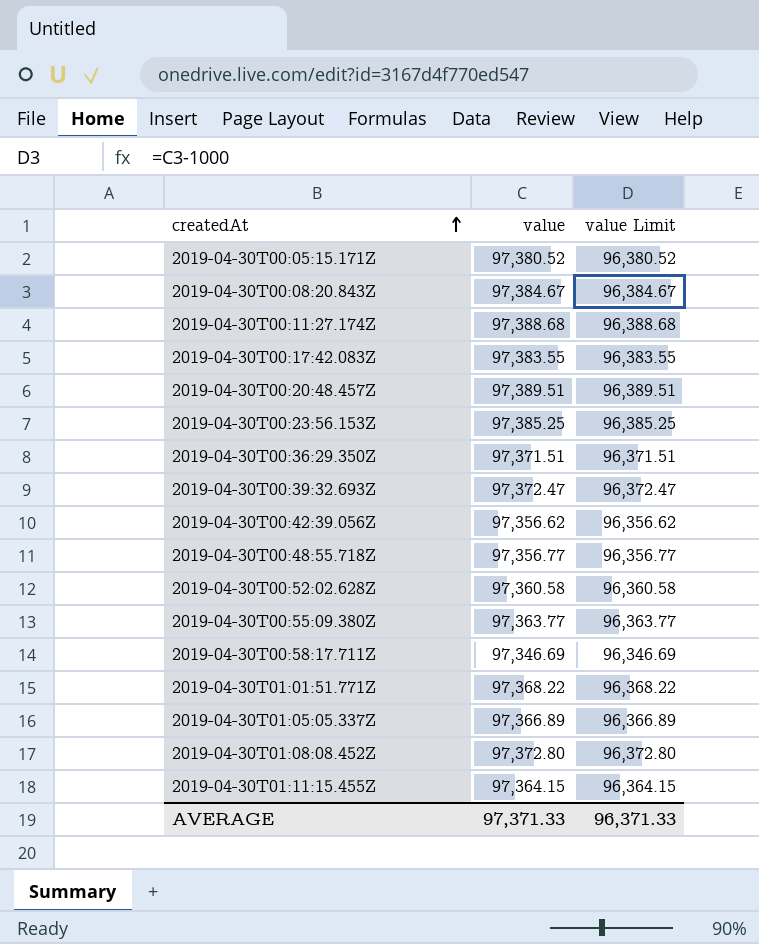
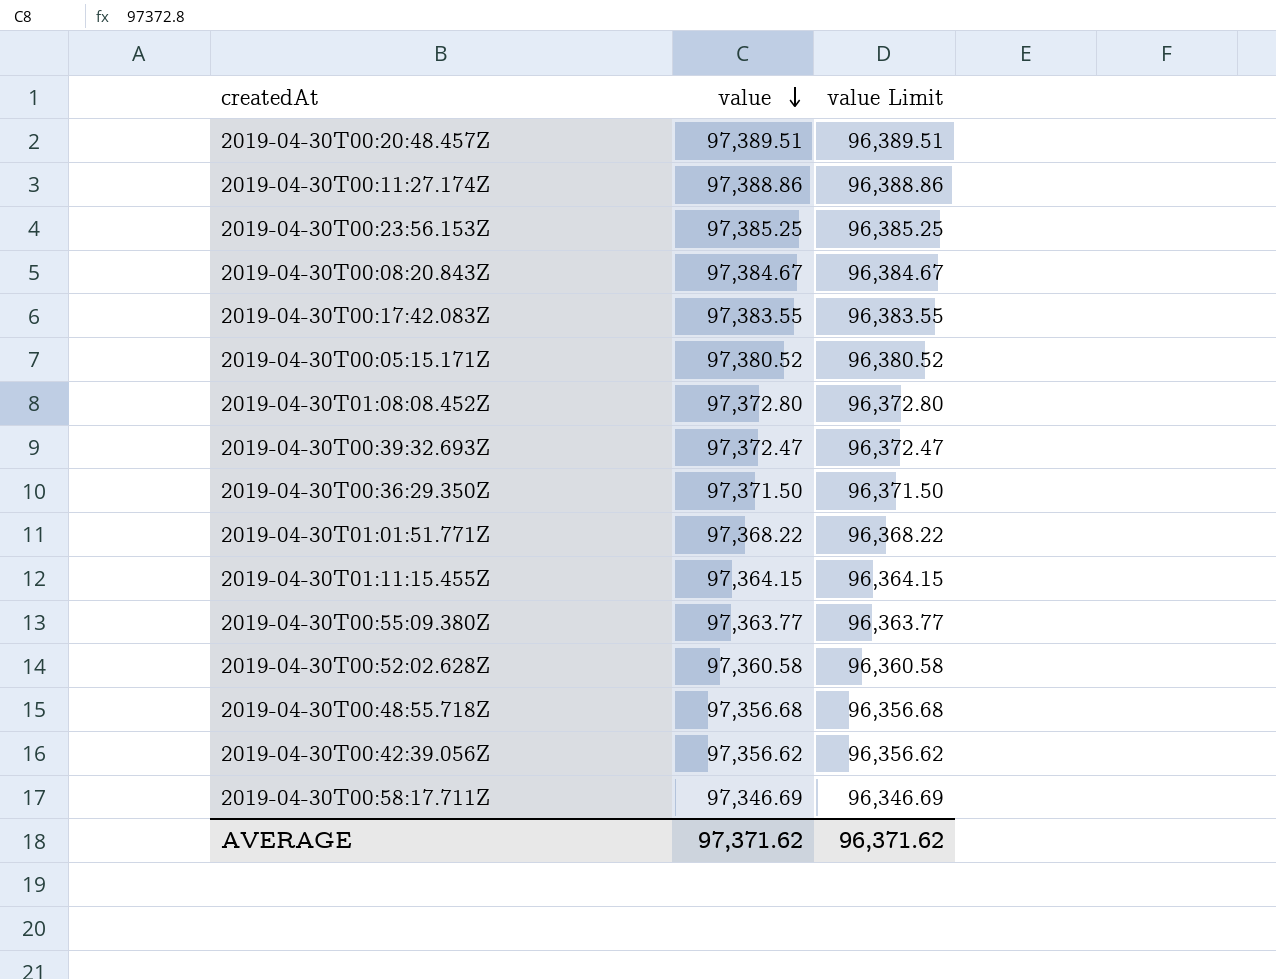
row order: createdAt ascending -> value descending
row 2019-04-30T01:05:05.337Z: 97,366.89 | 96,366.89 -> none
2019-04-30T00:11:27.174Z | value: 97,388.68 -> 97,388.86
2019-04-30T00:11:27.174Z | value Limit: 96,388.68 -> 96,388.86
2019-04-30T00:36:29.350Z | value: 97,371.51 -> 97,371.50
2019-04-30T00:36:29.350Z | value Limit: 96,371.51 -> 96,371.50
2019-04-30T00:48:55.718Z | value: 97,356.77 -> 97,356.68
2019-04-30T00:48:55.718Z | value Limit: 96,356.77 -> 96,356.68
AVERAGE | value: 97,371.33 -> 97,371.62
AVERAGE | value Limit: 96,371.33 -> 96,371.62

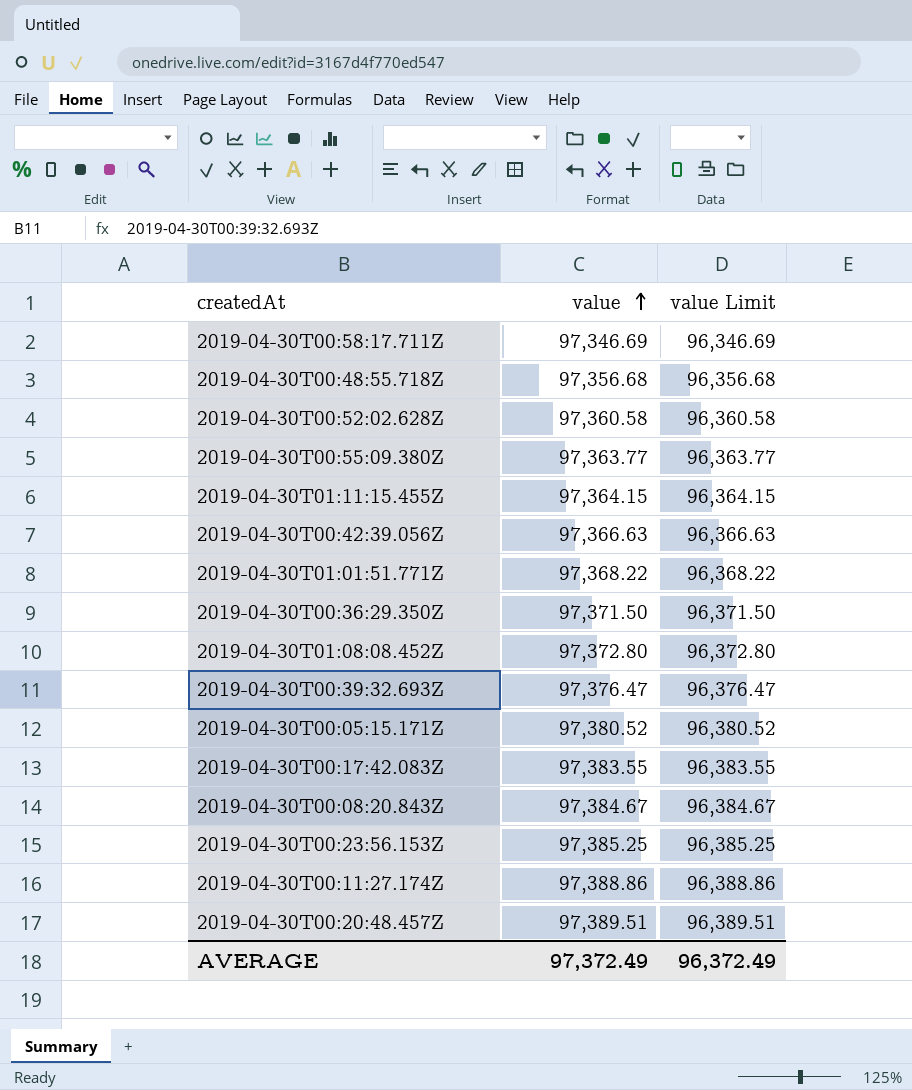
row order: value descending -> value ascending
2019-04-30T00:42:39.056Z | value: 97,356.62 -> 97,366.63
2019-04-30T00:42:39.056Z | value Limit: 96,356.62 -> 96,366.63
2019-04-30T00:39:32.693Z | value: 97,372.47 -> 97,376.47
2019-04-30T00:39:32.693Z | value Limit: 96,372.47 -> 96,376.47
AVERAGE | value: 97,371.62 -> 97,372.49
AVERAGE | value Limit: 96,371.62 -> 96,372.49

